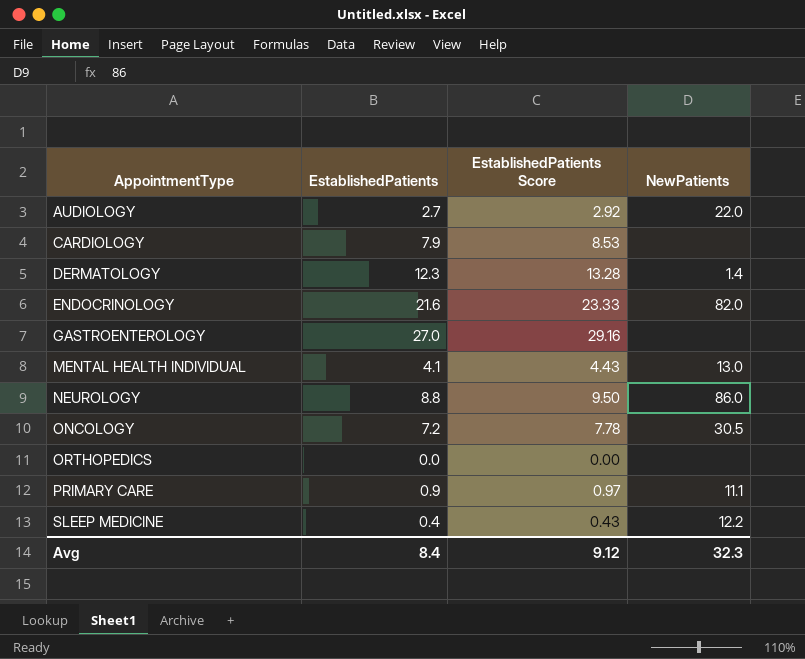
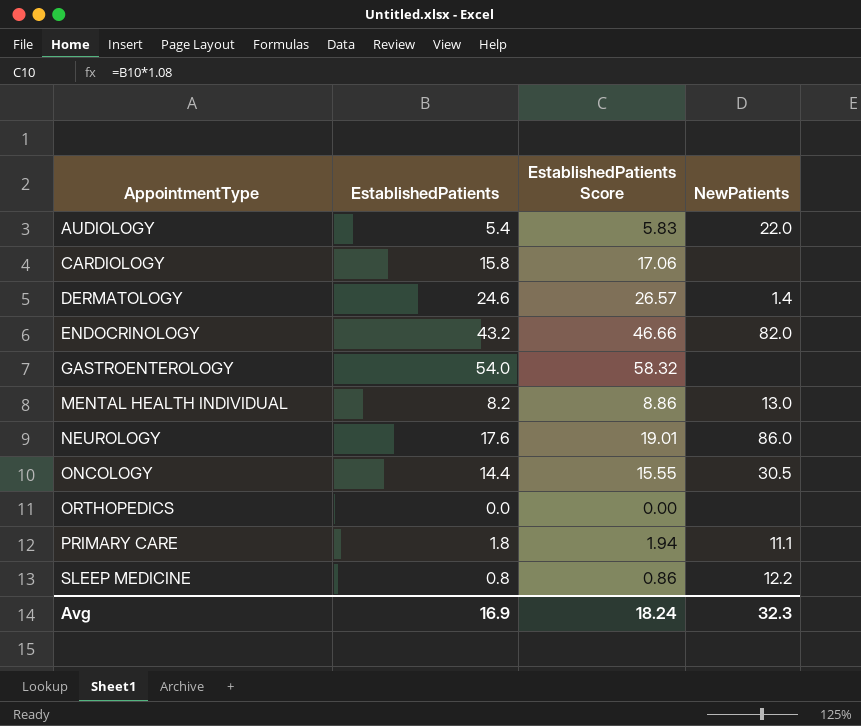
AUDIOLOGY | EstablishedPatients: 2.7 -> 5.4
AUDIOLOGY | EstablishedPatients Score: 2.92 -> 5.83
CARDIOLOGY | EstablishedPatients: 7.9 -> 15.8
CARDIOLOGY | EstablishedPatients Score: 8.53 -> 17.06
DERMATOLOGY | EstablishedPatients: 12.3 -> 24.6
DERMATOLOGY | EstablishedPatients Score: 13.28 -> 26.57
ENDOCRINOLOGY | EstablishedPatients: 21.6 -> 43.2
ENDOCRINOLOGY | EstablishedPatients Score: 23.33 -> 46.66
GASTROENTEROLOGY | EstablishedPatients: 27.0 -> 54.0
GASTROENTEROLOGY | EstablishedPatients Score: 29.16 -> 58.32
MENTAL HEALTH INDIVIDUAL | EstablishedPatients: 4.1 -> 8.2
MENTAL HEALTH INDIVIDUAL | EstablishedPatients Score: 4.43 -> 8.86
NEUROLOGY | EstablishedPatients: 8.8 -> 17.6
NEUROLOGY | EstablishedPatients Score: 9.50 -> 19.01
ONCOLOGY | EstablishedPatients: 7.2 -> 14.4
ONCOLOGY | EstablishedPatients Score: 7.78 -> 15.55
PRIMARY CARE | EstablishedPatients: 0.9 -> 1.8
PRIMARY CARE | EstablishedPatients Score: 0.97 -> 1.94
SLEEP MEDICINE | EstablishedPatients: 0.4 -> 0.8
SLEEP MEDICINE | EstablishedPatients Score: 0.43 -> 0.86
Avg | EstablishedPatients: 8.4 -> 16.9
Avg | EstablishedPatients Score: 9.12 -> 18.24

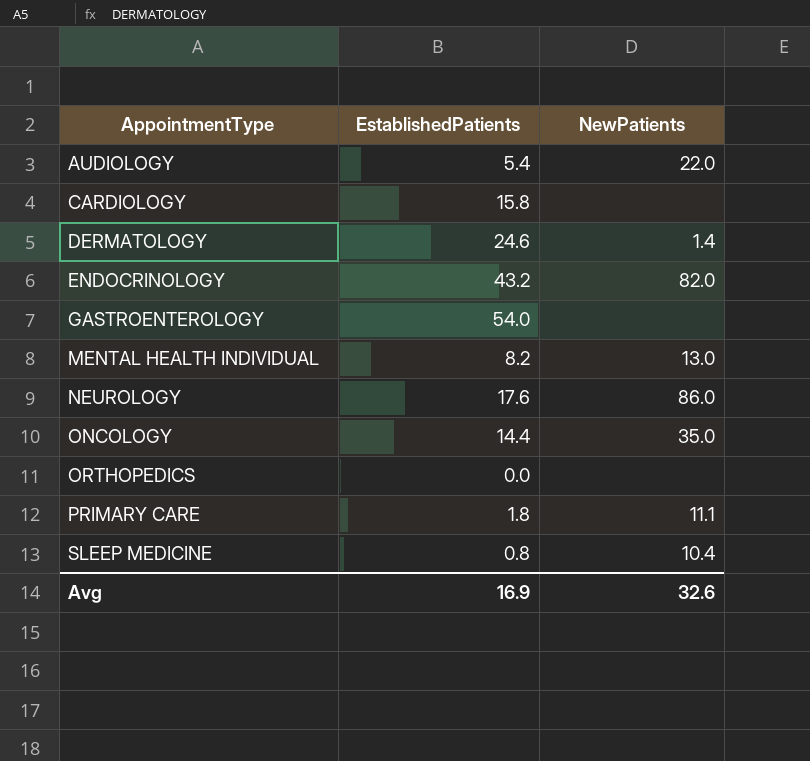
column EstablishedPatients Score | formula: [EstablishedPatients] * 1.08 -> none
ONCOLOGY | NewPatients: 30.5 -> 35.0
SLEEP MEDICINE | NewPatients: 12.2 -> 10.4
Avg | NewPatients: 32.3 -> 32.6

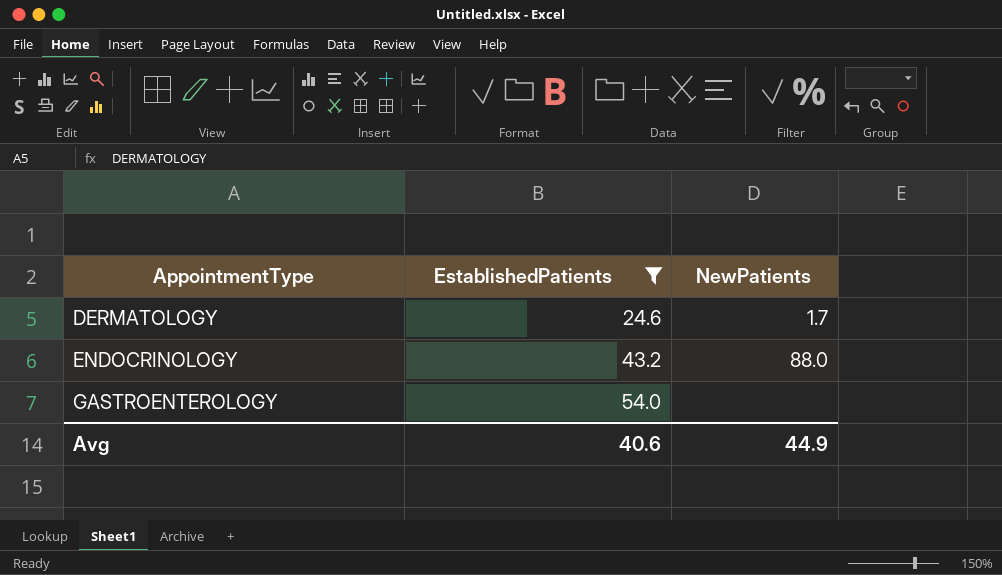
filter: none -> EstablishedPatients >= 24.6
DERMATOLOGY | NewPatients: 1.4 -> 1.7
ENDOCRINOLOGY | NewPatients: 82.0 -> 88.0
Avg | EstablishedPatients: 16.9 -> 40.6
Avg | NewPatients: 32.6 -> 44.9

